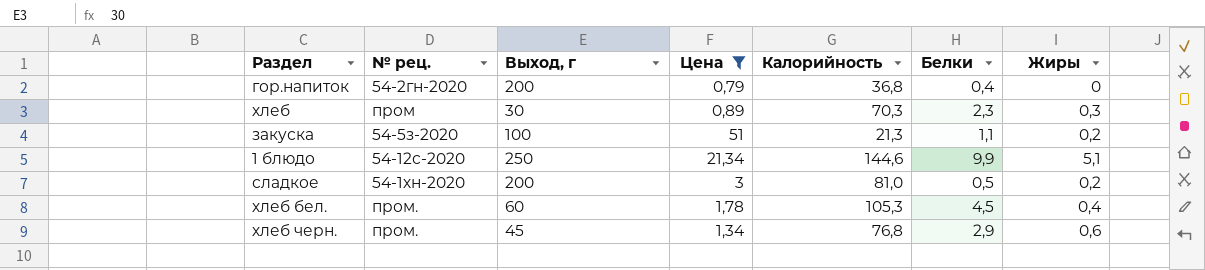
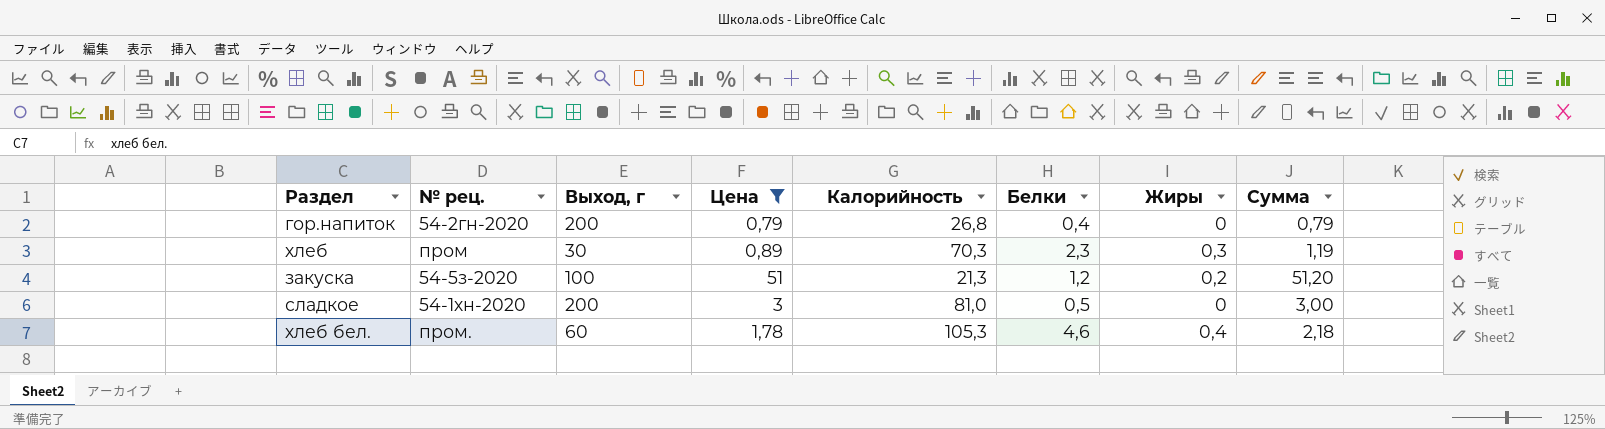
column Сумма | formula: none -> [Цена] + [Жиры]
row 1 блюдо: 54-12с-2020 | 250 | 21,34 | 144,6 | 9,9 | 5,1 -> none
row хлеб черн.: пром. | 45 | 1,34 | 76,8 | 2,9 | 0,6 -> none
гор.напиток | Калорийность: 36,8 -> 26,8
закуска | Белки: 1,1 -> 1,2
сладкое | Жиры: 0,2 -> 0
хлеб бел. | Белки: 4,5 -> 4,6

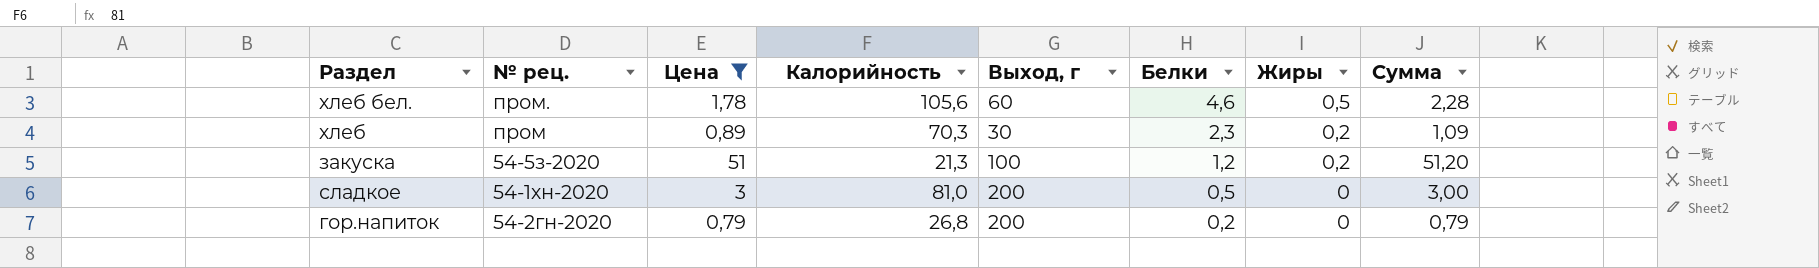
row order: none -> Белки descending
column Выход, г | position: 3 -> 5
хлеб бел. | Калорийность: 105,3 -> 105,6
хлеб бел. | Жиры: 0,4 -> 0,5
хлеб бел. | Сумма: 2,18 -> 2,28
хлеб | Жиры: 0,3 -> 0,2
хлеб | Сумма: 1,19 -> 1,09
гор.напиток | Белки: 0,4 -> 0,2

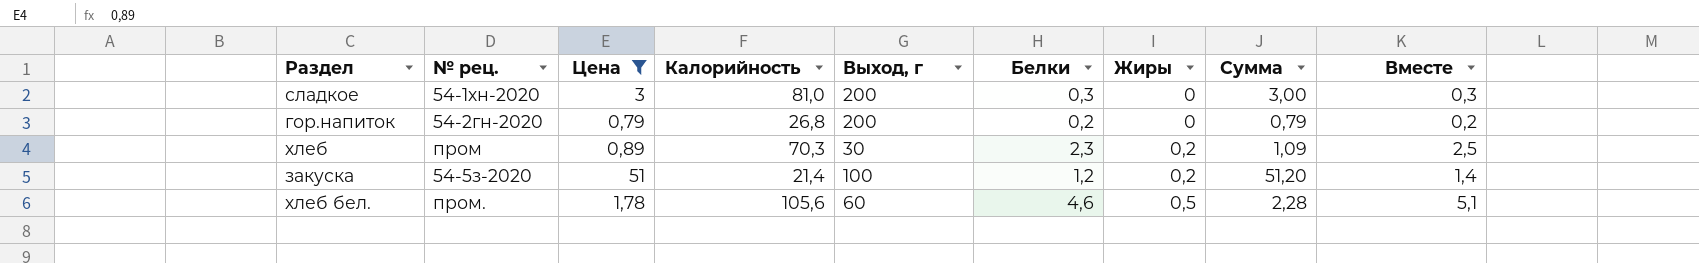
row order: Белки descending -> Жиры ascending
column Вместе | formula: none -> [Белки] + [Жиры]
сладкое | Белки: 0,5 -> 0,3
закуска | Калорийность: 21,3 -> 21,4

